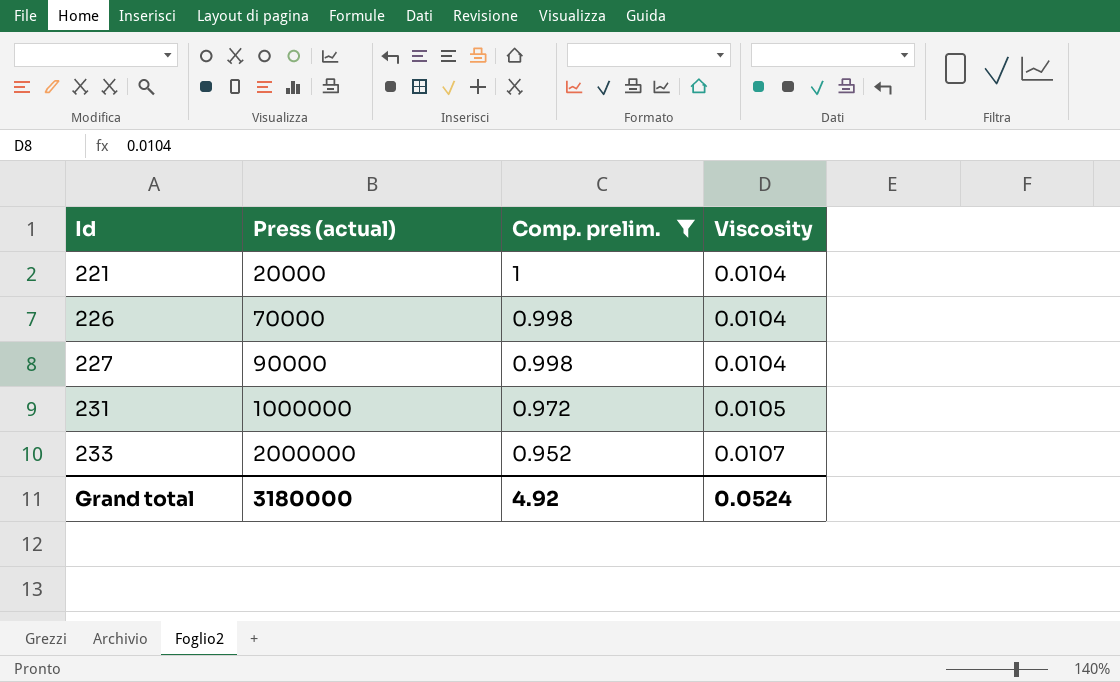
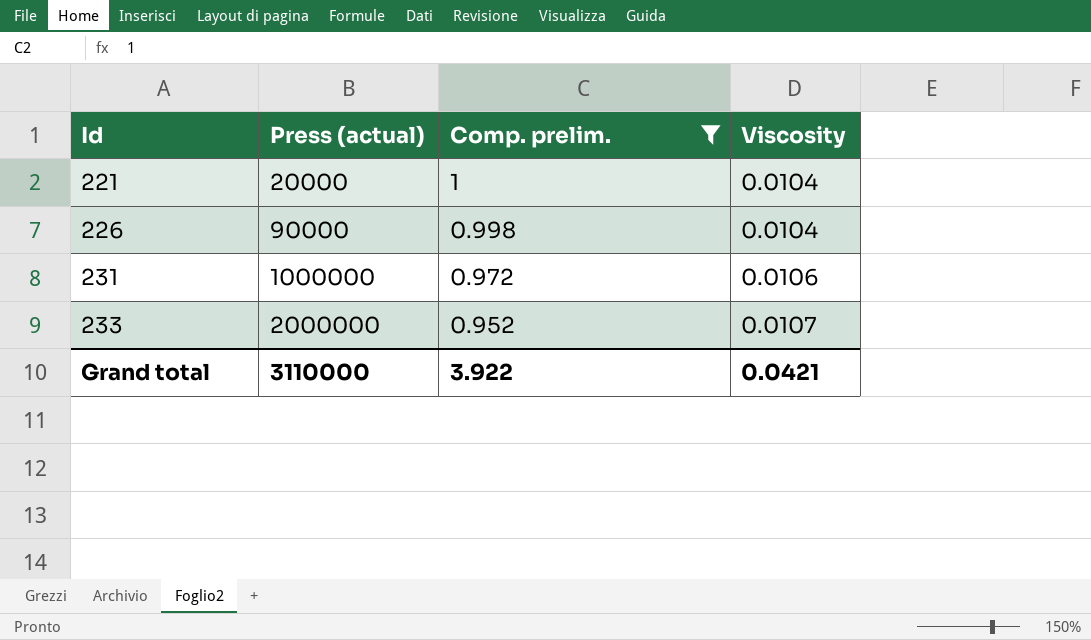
row 227: 90000 | 0.998 | 0.0104 -> none
226 | Press (actual): 70000 -> 90000
231 | Viscosity: 0.0105 -> 0.0106
Grand total | Press (actual): 3180000 -> 3110000
Grand total | Comp. prelim.: 4.92 -> 3.922
Grand total | Viscosity: 0.0524 -> 0.0421

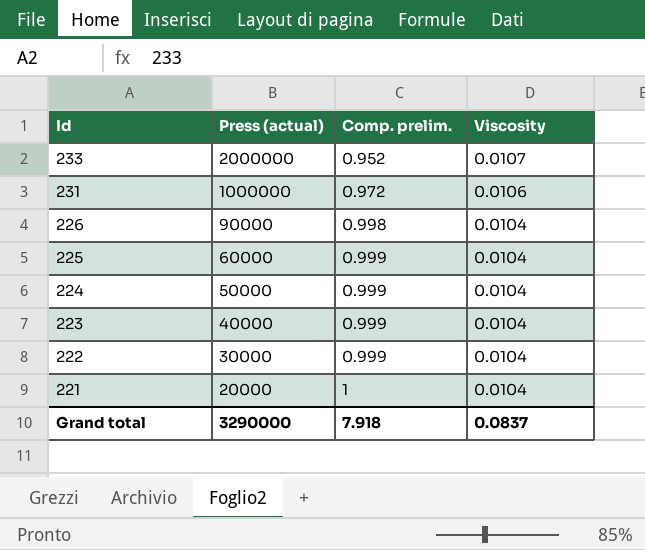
filter: Comp. prelim. != 0.999 -> none
row order: Id ascending -> Id descending
Grand total | Press (actual): 3110000 -> 3290000
Grand total | Comp. prelim.: 3.922 -> 7.918
Grand total | Viscosity: 0.0421 -> 0.0837

